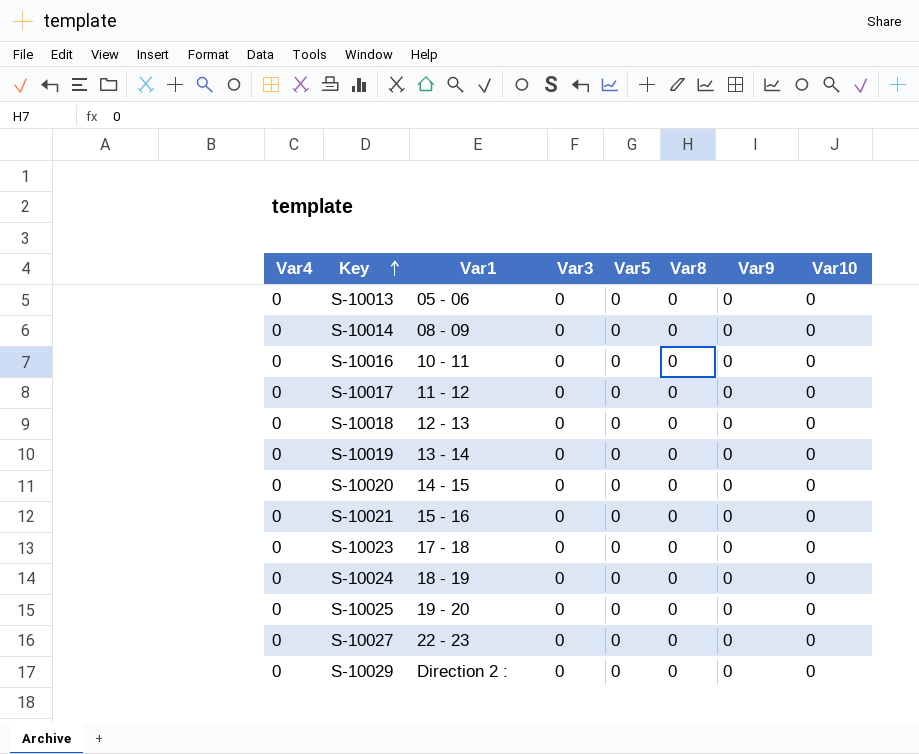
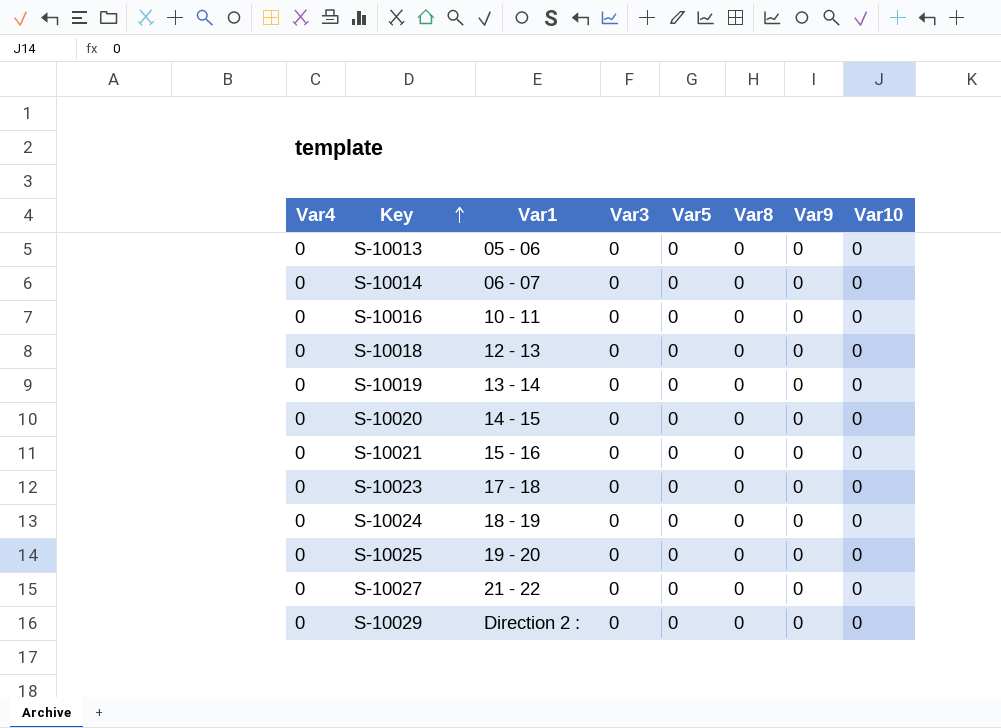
row S-10017: 0 | 11 - 12 | 0 | 0 | 0 | 0 | 0 -> none
S-10014 | Var1: 08 - 09 -> 06 - 07
S-10027 | Var1: 22 - 23 -> 21 - 22

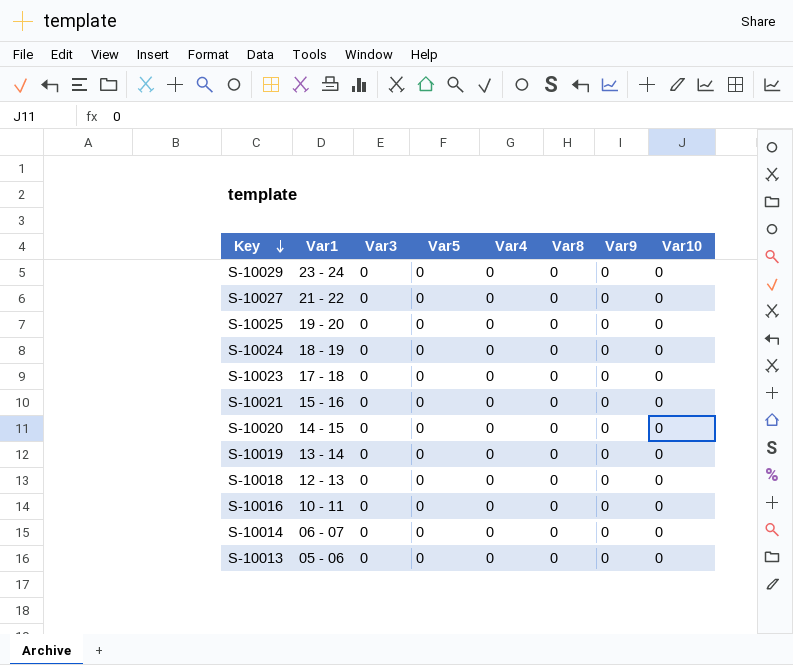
row order: Key ascending -> Key descending
column Var4 | position: 1 -> 5
S-10029 | Var1: Direction 2 : -> 23 - 24

